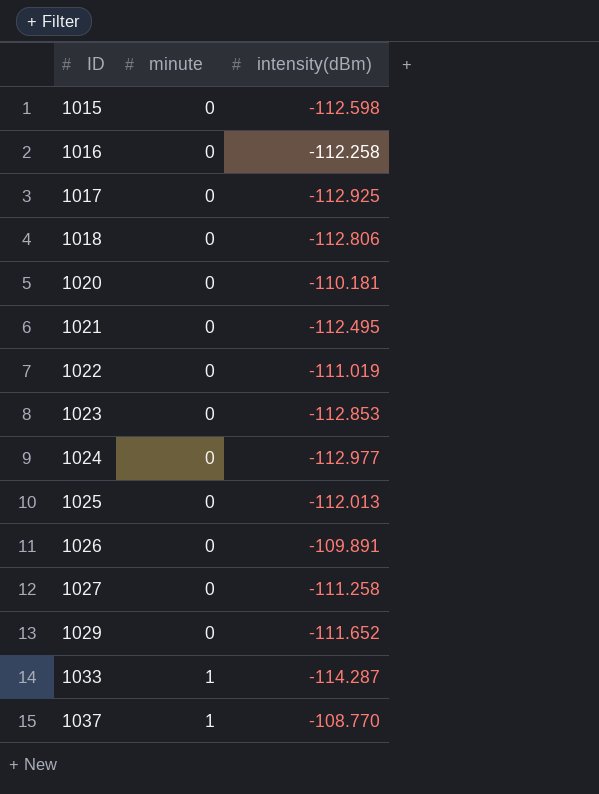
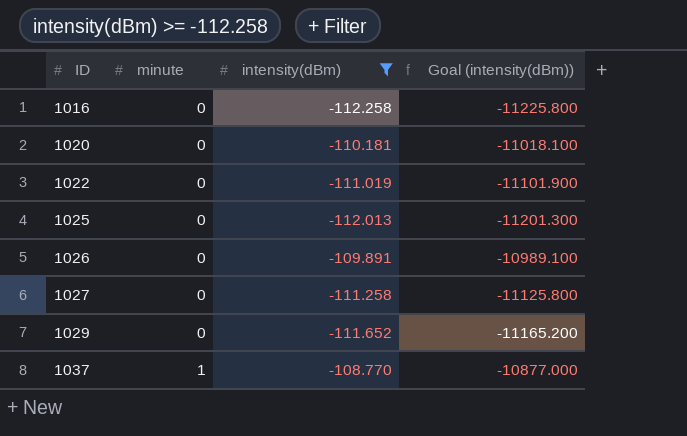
filter: none -> intensity(dBm) >= -112.258
column Goal (intensity(dBm)) | formula: none -> [intensity(dBm)] * 100

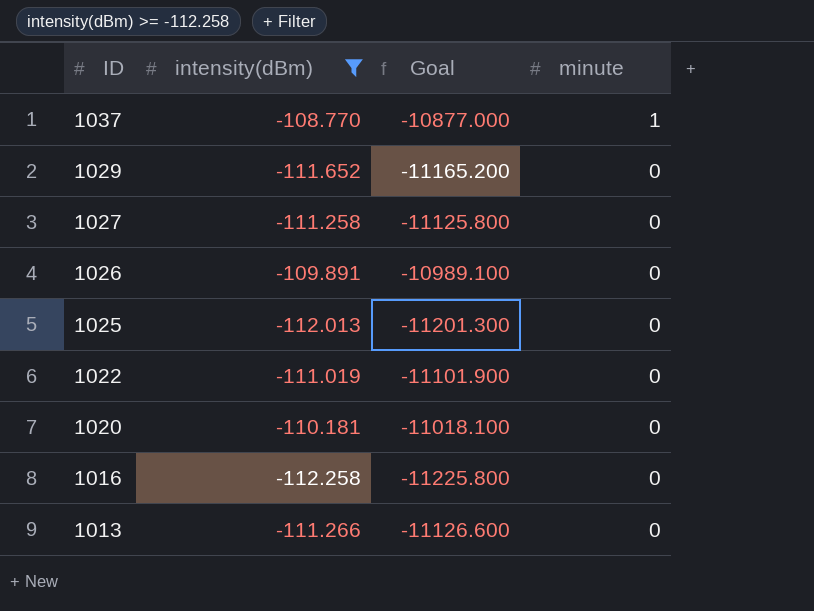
row order: ID ascending -> ID descending
column name: Goal (intensity(dBm)) -> Goal
column minute | position: 2 -> 4
row 1013: none -> -111.266 | -11126.600 | 0

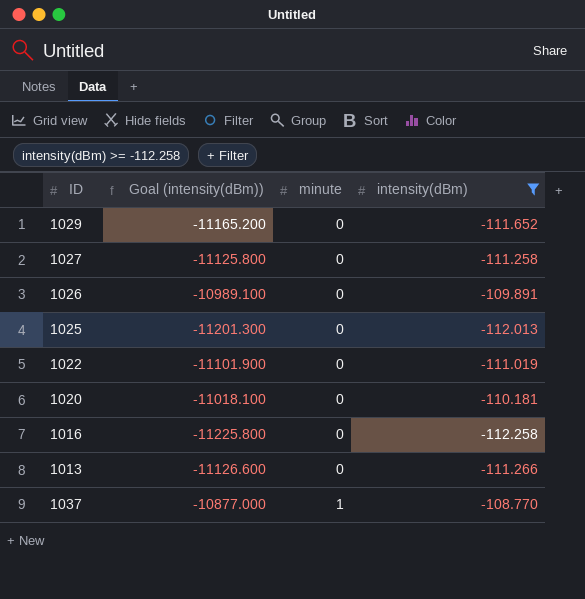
row order: ID descending -> minute ascending
column name: Goal -> Goal (intensity(dBm))
column intensity(dBm) | position: 2 -> 4

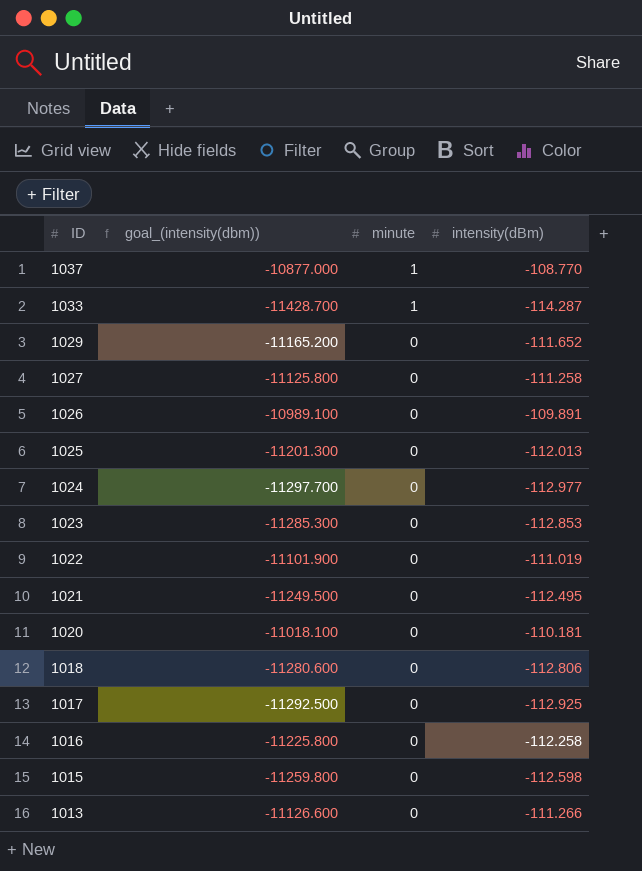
filter: intensity(dBm) >= -112.258 -> none
row order: minute ascending -> ID descending
column name: Goal (intensity(dBm)) -> goal_(intensity(dbm))

